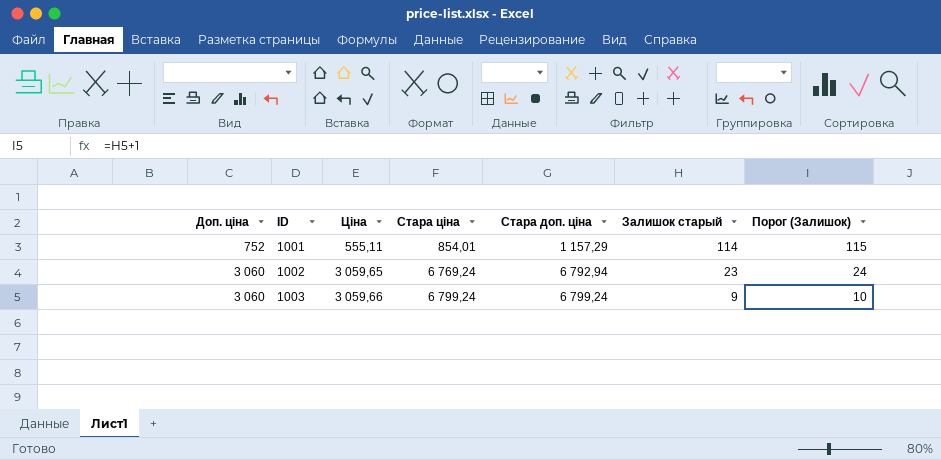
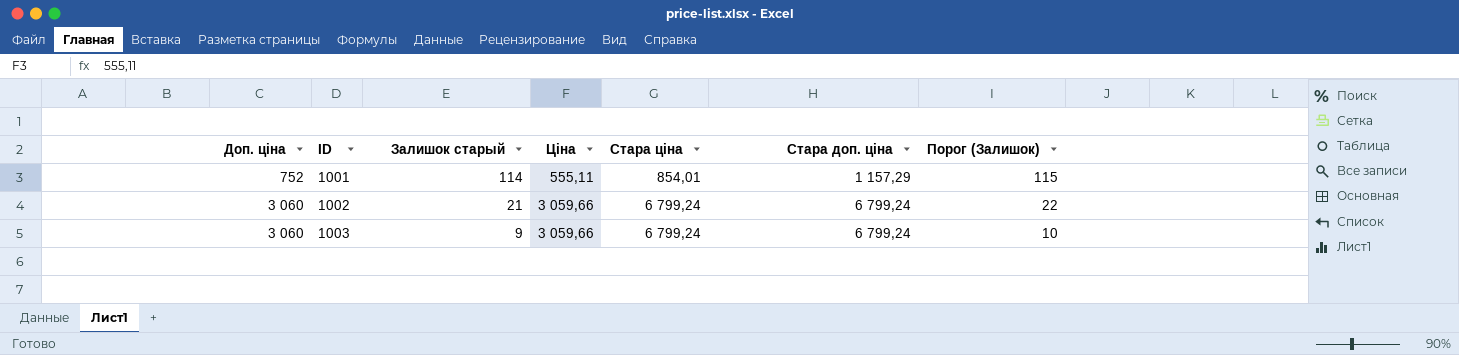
column Залишок старый | position: 6 -> 3
1002 | Залишок старый: 23 -> 21
1002 | Ціна: 3 059,65 -> 3 059,66
1002 | Стара ціна: 6 769,24 -> 6 799,24
1002 | Стара доп. ціна: 6 792,94 -> 6 799,24
1002 | Порог (Залишок): 24 -> 22

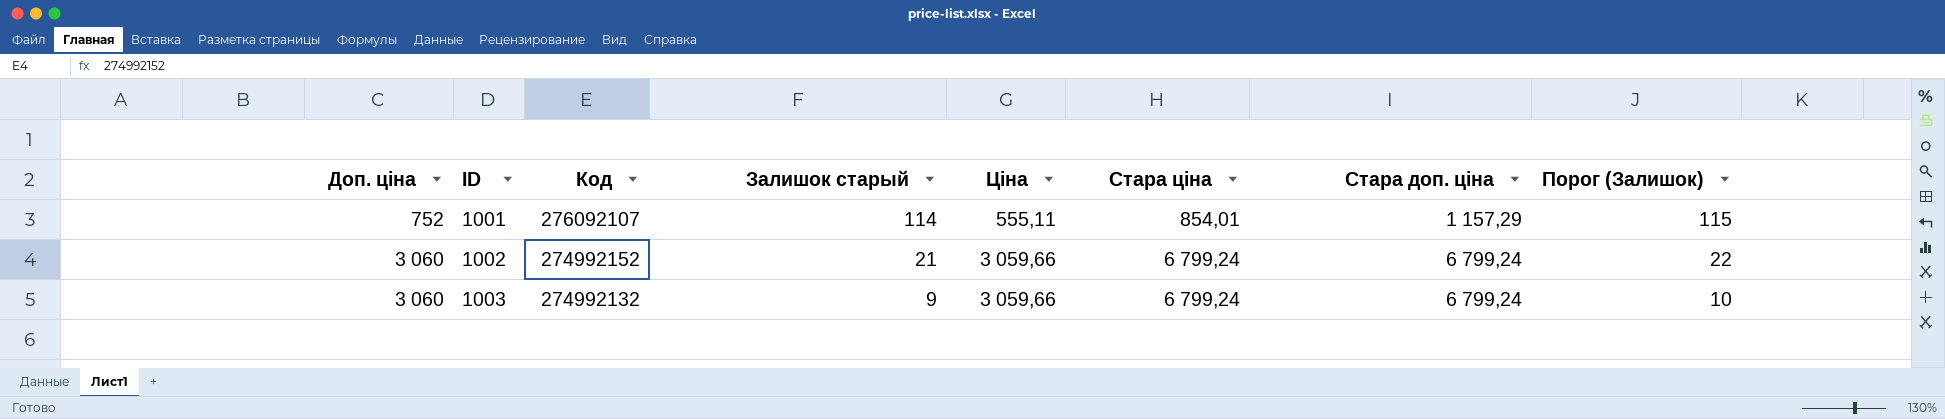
column Код | position: none -> 3

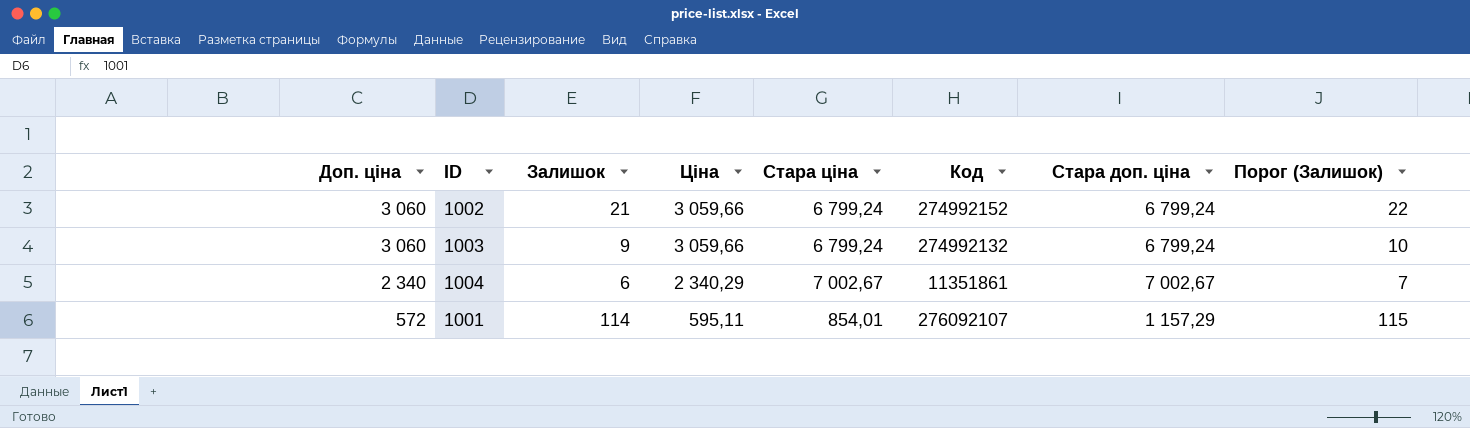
row order: Доп. ціна ascending -> Доп. ціна descending
column name: Залишок старый -> Залишок
column Код | position: 3 -> 6
row 1004: none -> 2 340 | 6 | 2 340,29 | 7 002,67 | 11351861 | 7 002,67 | 7
1001 | Доп. ціна: 752 -> 572
1001 | Ціна: 555,11 -> 595,11

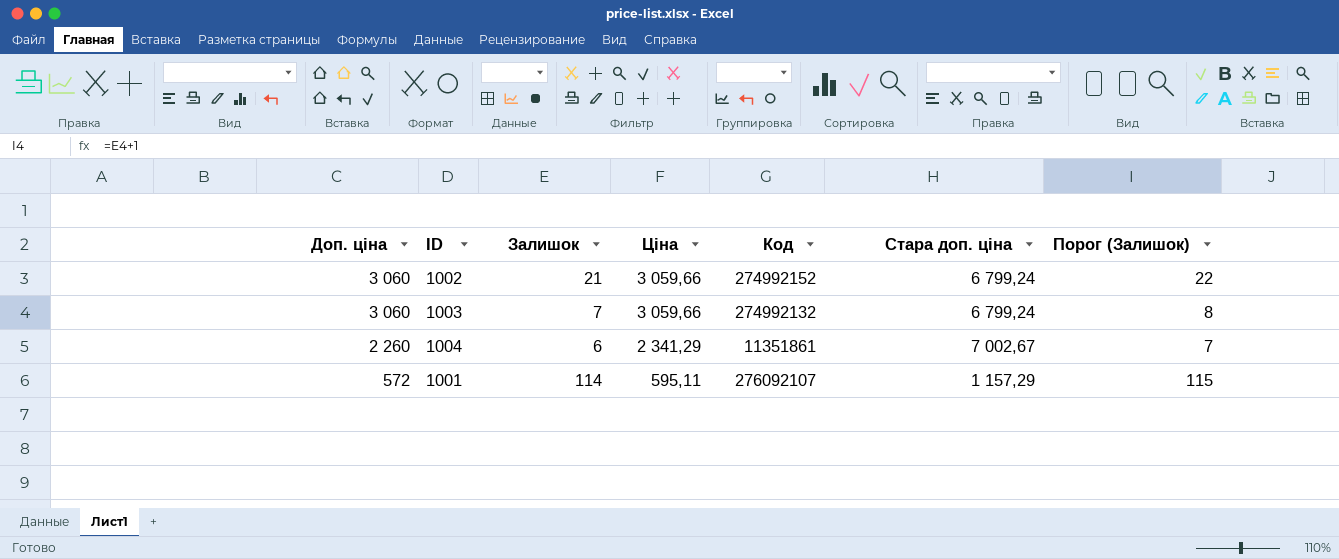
column Стара ціна | position: 5 -> none
1003 | Залишок: 9 -> 7
1003 | Порог (Залишок): 10 -> 8
1004 | Доп. ціна: 2 340 -> 2 260
1004 | Ціна: 2 340,29 -> 2 341,29

